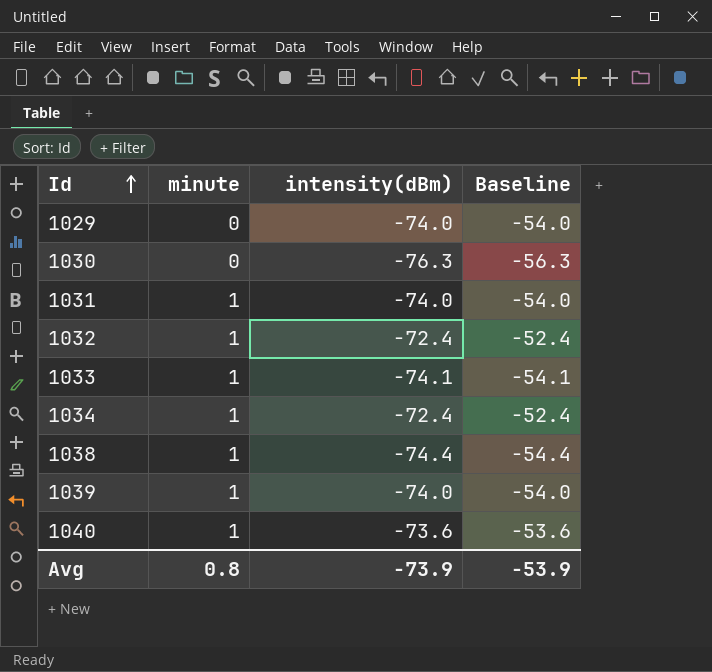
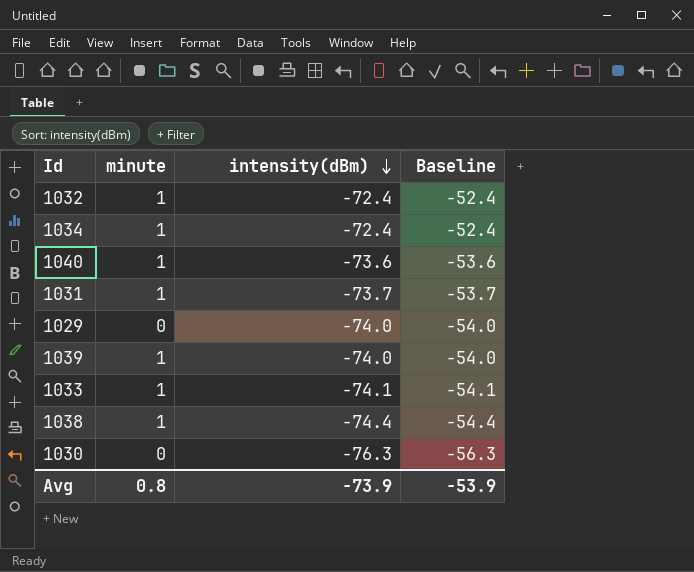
row order: Id ascending -> intensity(dBm) descending
1031 | intensity(dBm): -74.0 -> -73.7
1031 | Baseline: -54.0 -> -53.7

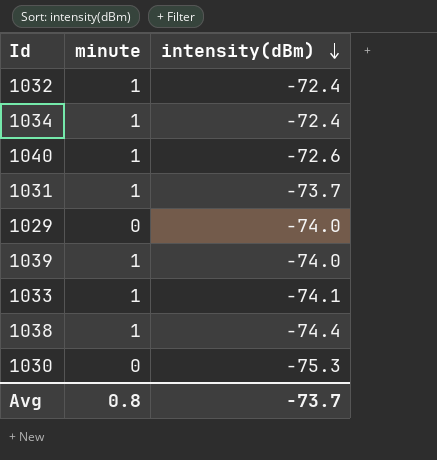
column Baseline | formula: [intensity(dBm)] + 20 -> none
1040 | intensity(dBm): -73.6 -> -72.6
1030 | intensity(dBm): -76.3 -> -75.3
Avg | intensity(dBm): -73.9 -> -73.7

